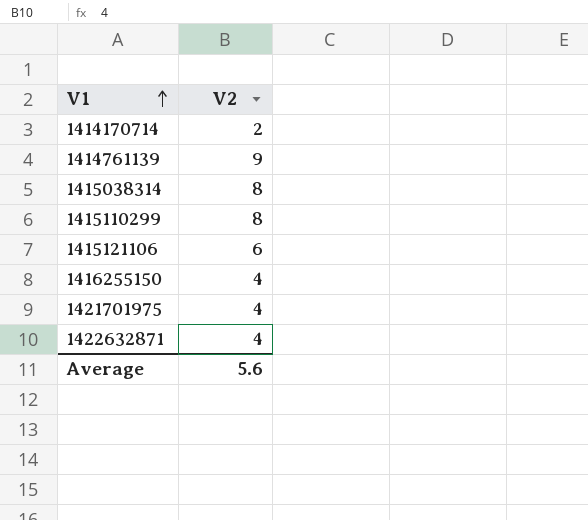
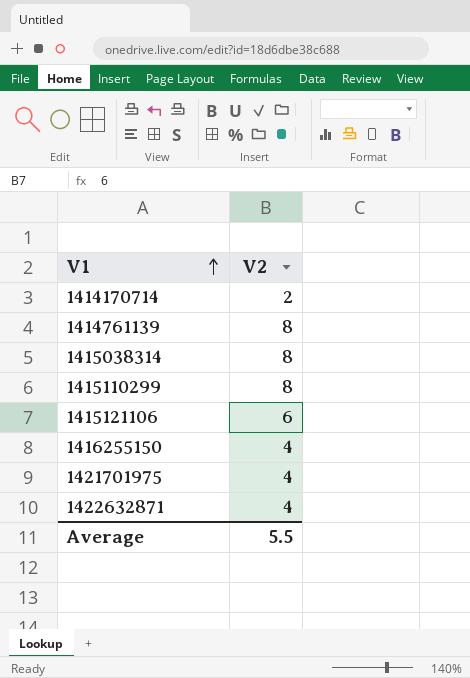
1414761139 | V2: 9 -> 8
Average | V2: 5.6 -> 5.5

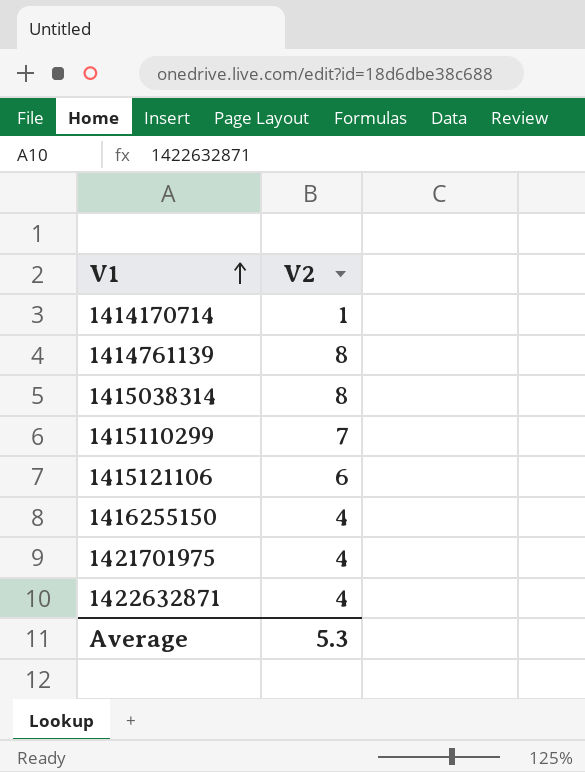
1414170714 | V2: 2 -> 1
1415110299 | V2: 8 -> 7
Average | V2: 5.5 -> 5.3

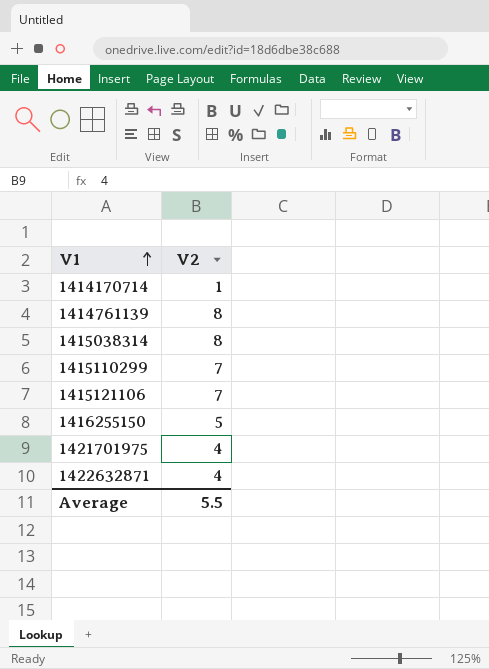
1415121106 | V2: 6 -> 7
1416255150 | V2: 4 -> 5
Average | V2: 5.3 -> 5.5

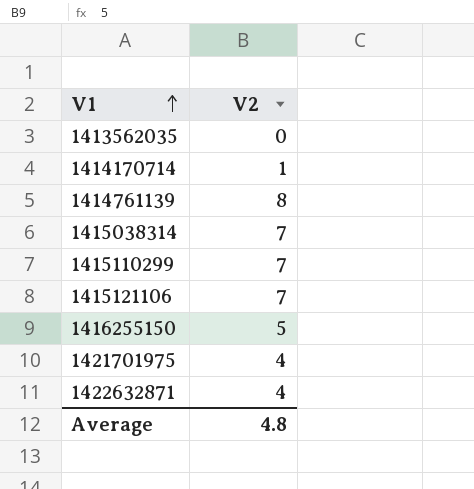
row 1413562035: none -> 0
1415038314 | V2: 8 -> 7
Average | V2: 5.5 -> 4.8

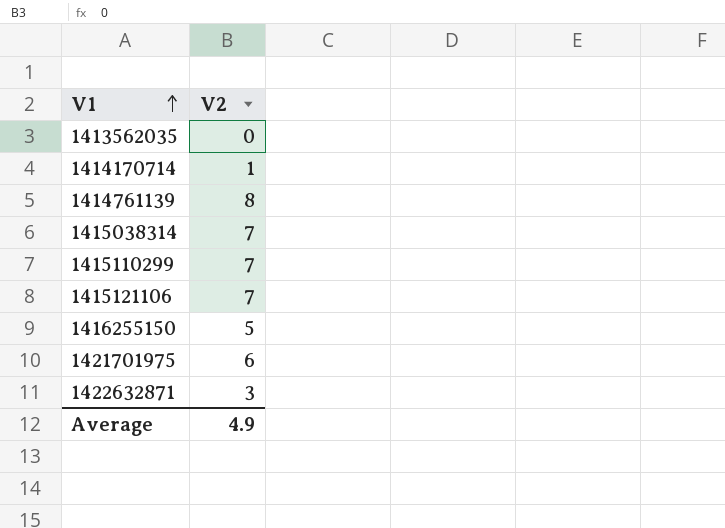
1421701975 | V2: 4 -> 6
1422632871 | V2: 4 -> 3
Average | V2: 4.8 -> 4.9

